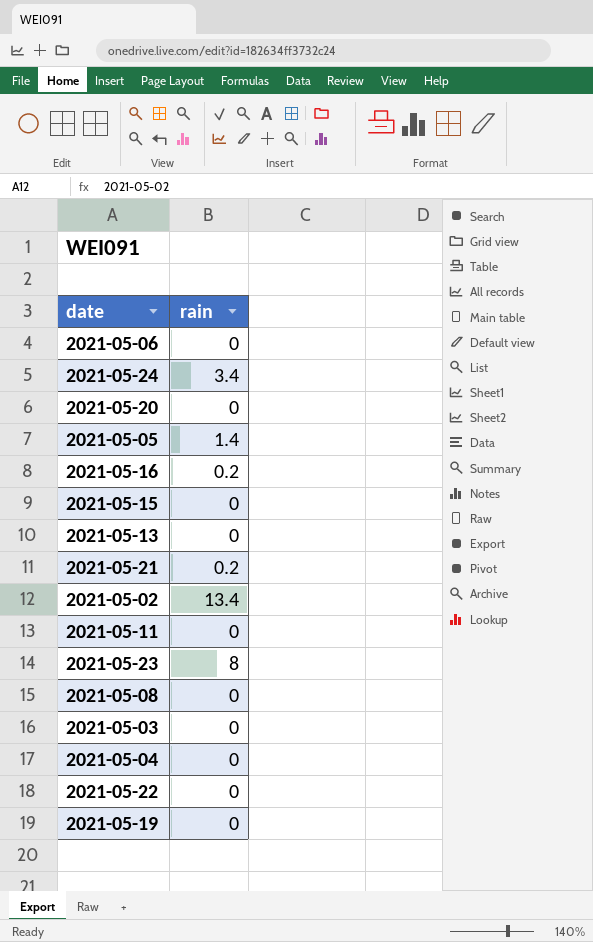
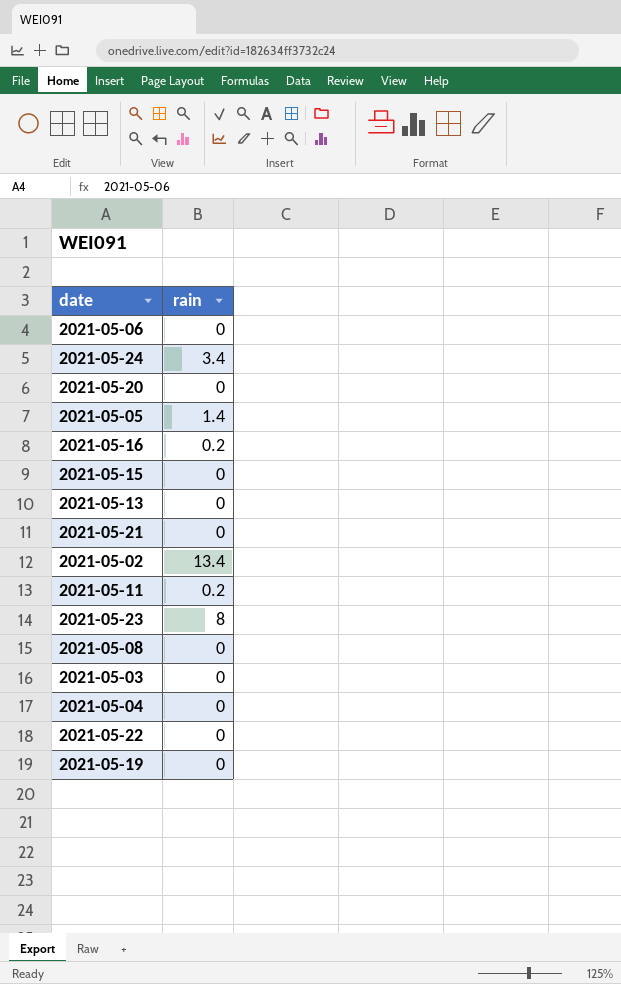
2021-05-21 | rain: 0.2 -> 0
2021-05-11 | rain: 0 -> 0.2

